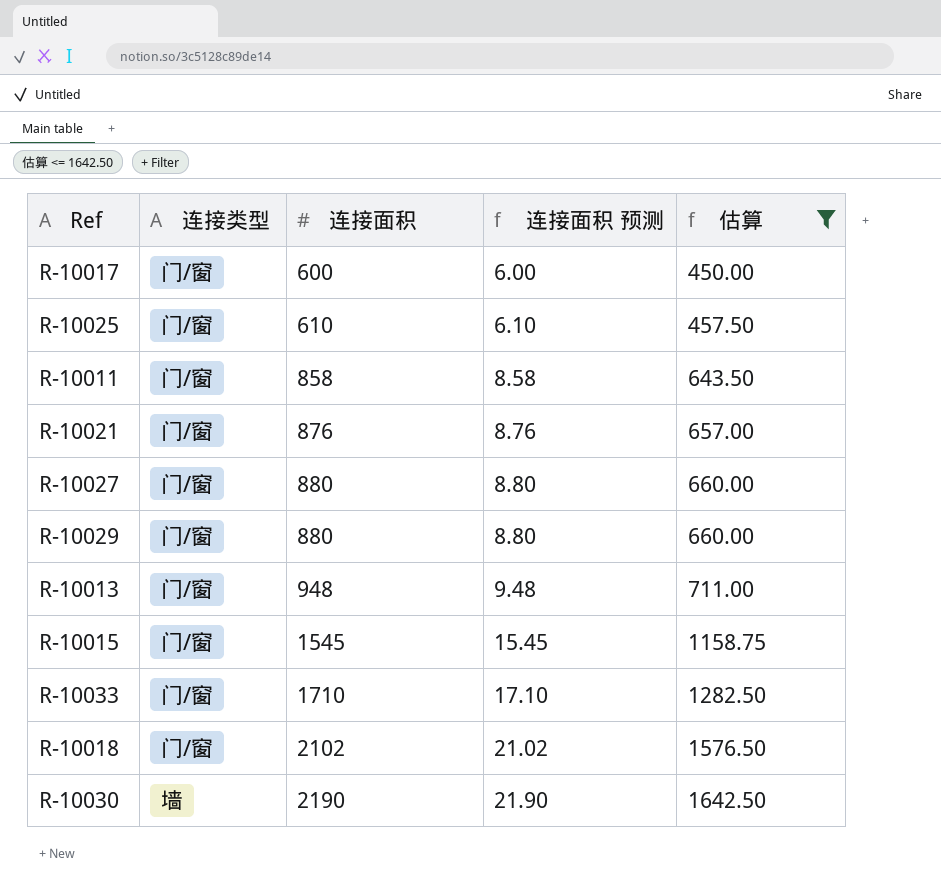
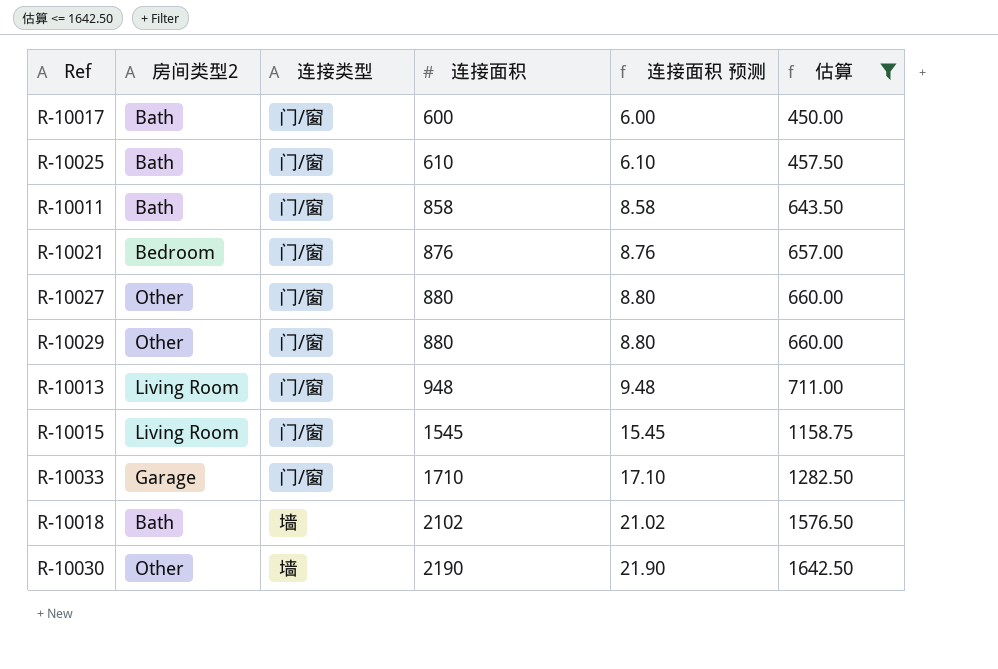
column 房间类型2 | position: none -> 2
R-10018 | 连接类型: 门/窗 -> 墙

